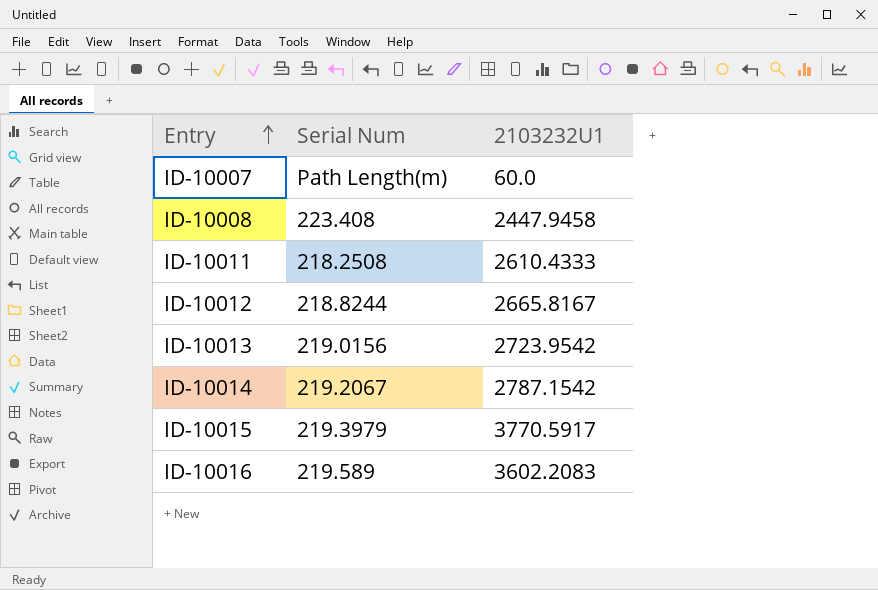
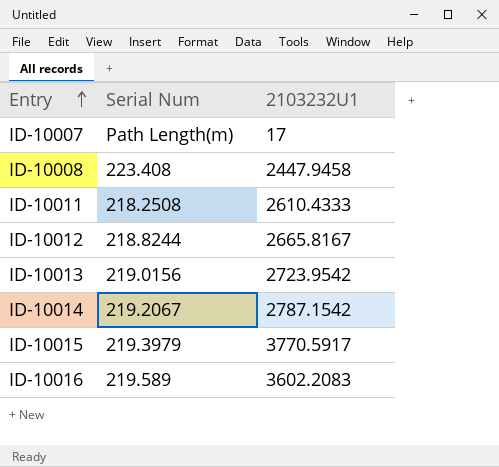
ID-10007 | 2103232U1: 60.0 -> 17

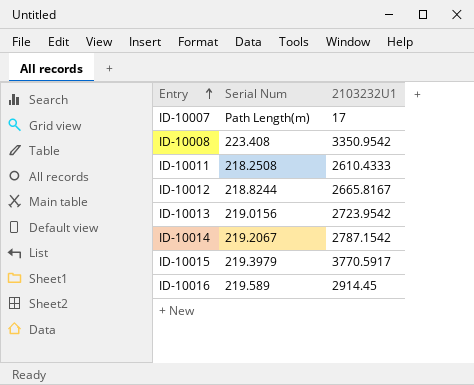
ID-10008 | 2103232U1: 2447.9458 -> 3350.9542
ID-10016 | 2103232U1: 3602.2083 -> 2914.45

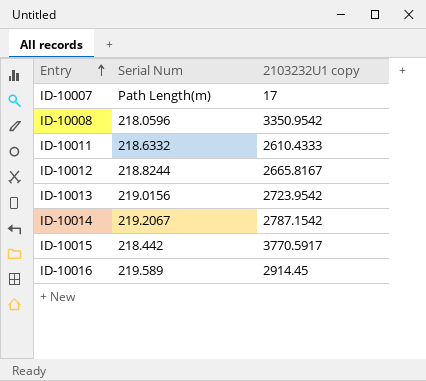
column name: 2103232U1 -> 2103232U1 copy
ID-10008 | Serial Num: 223.408 -> 218.0596
ID-10011 | Serial Num: 218.2508 -> 218.6332
ID-10015 | Serial Num: 219.3979 -> 218.442

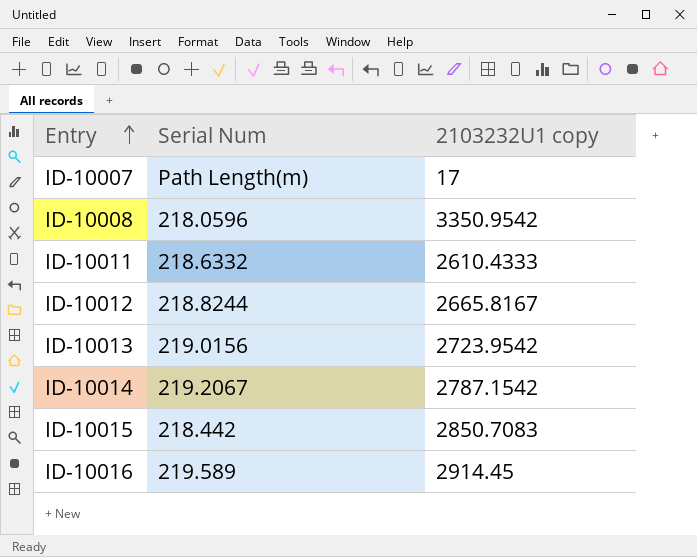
ID-10015 | 2103232U1 copy: 3770.5917 -> 2850.7083

